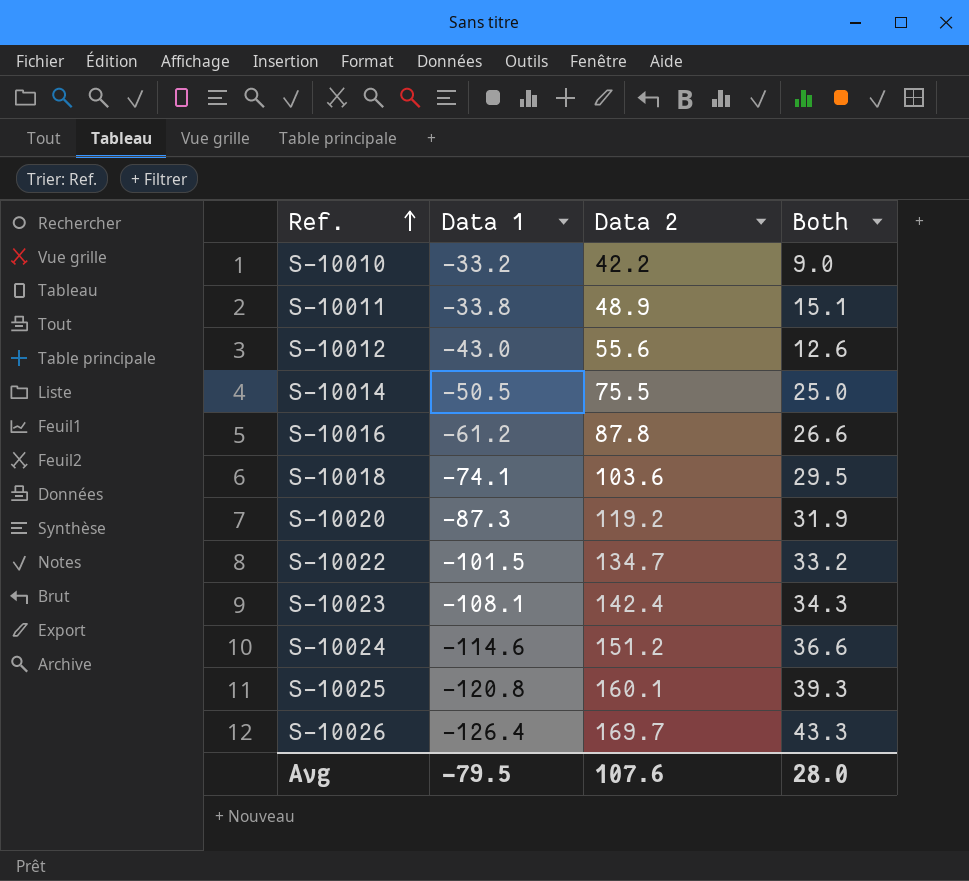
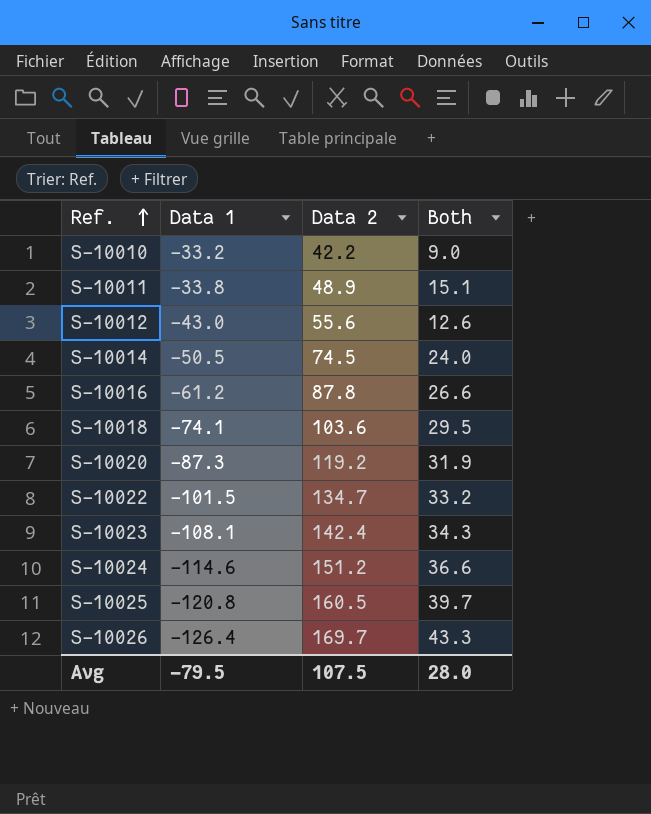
S-10014 | Data 2: 75.5 -> 74.5
S-10014 | Both: 25.0 -> 24.0
S-10025 | Data 2: 160.1 -> 160.5
S-10025 | Both: 39.3 -> 39.7
Avg | Data 2: 107.6 -> 107.5

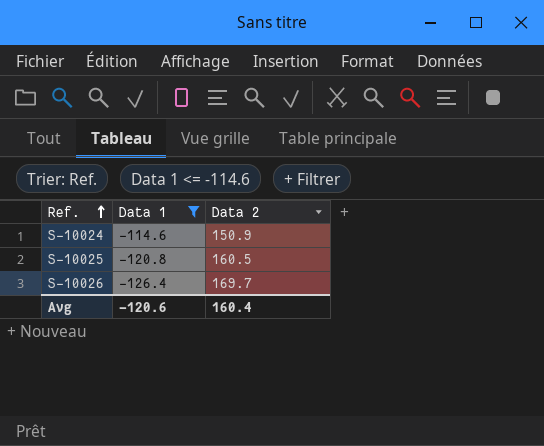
filter: none -> Data 1 <= -114.6
column Both | formula: [Data 1] + [Data 2] -> none
S-10024 | Data 2: 151.2 -> 150.9
Avg | Data 1: -79.5 -> -120.6
Avg | Data 2: 107.5 -> 160.4

